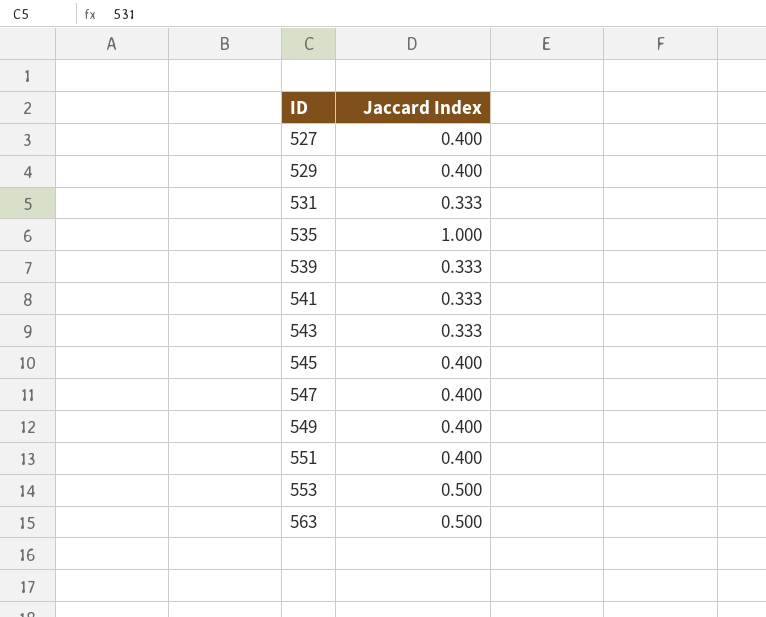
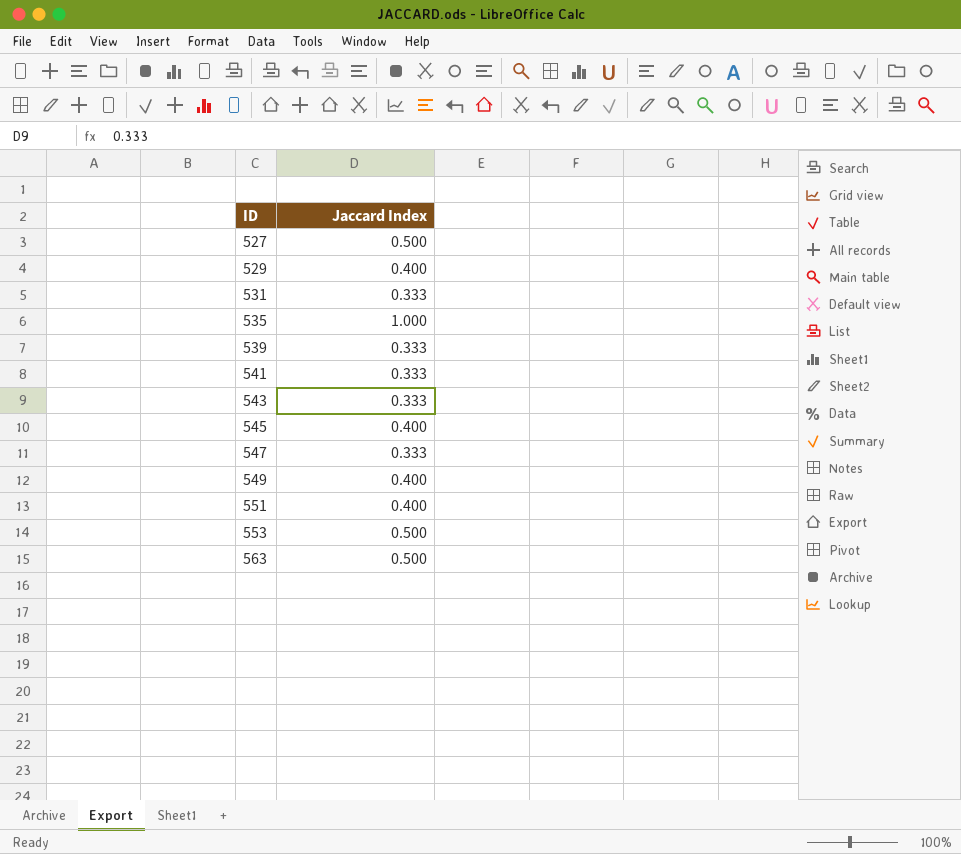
527 | Jaccard Index: 0.400 -> 0.500
547 | Jaccard Index: 0.400 -> 0.333

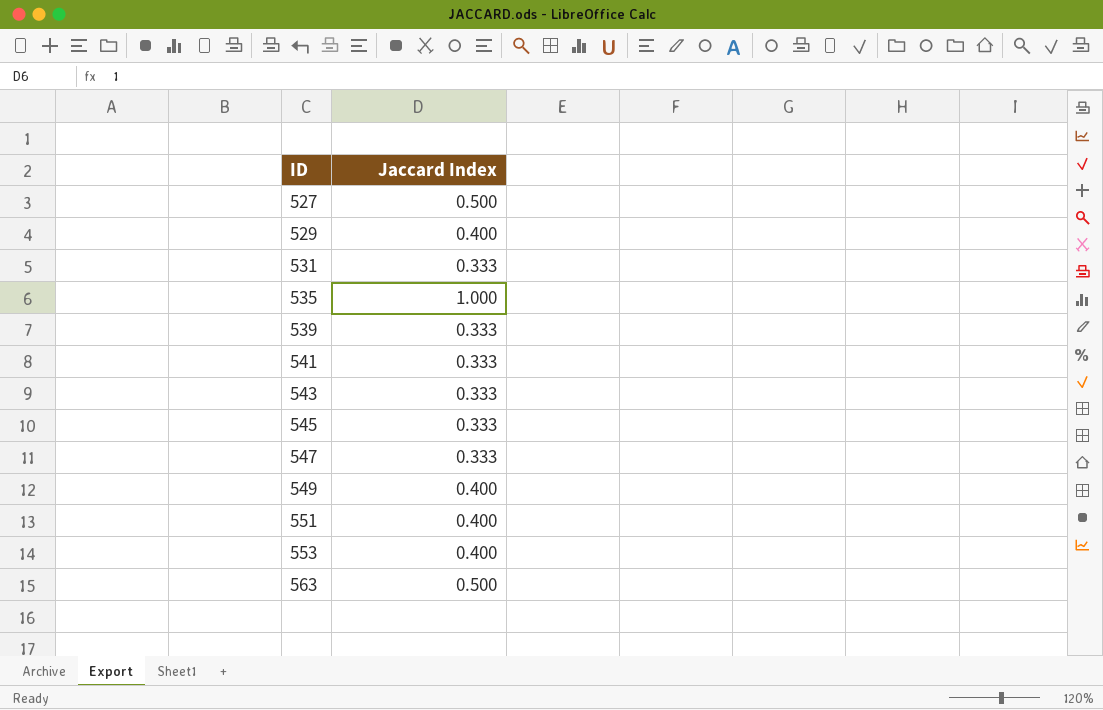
545 | Jaccard Index: 0.400 -> 0.333
553 | Jaccard Index: 0.500 -> 0.400

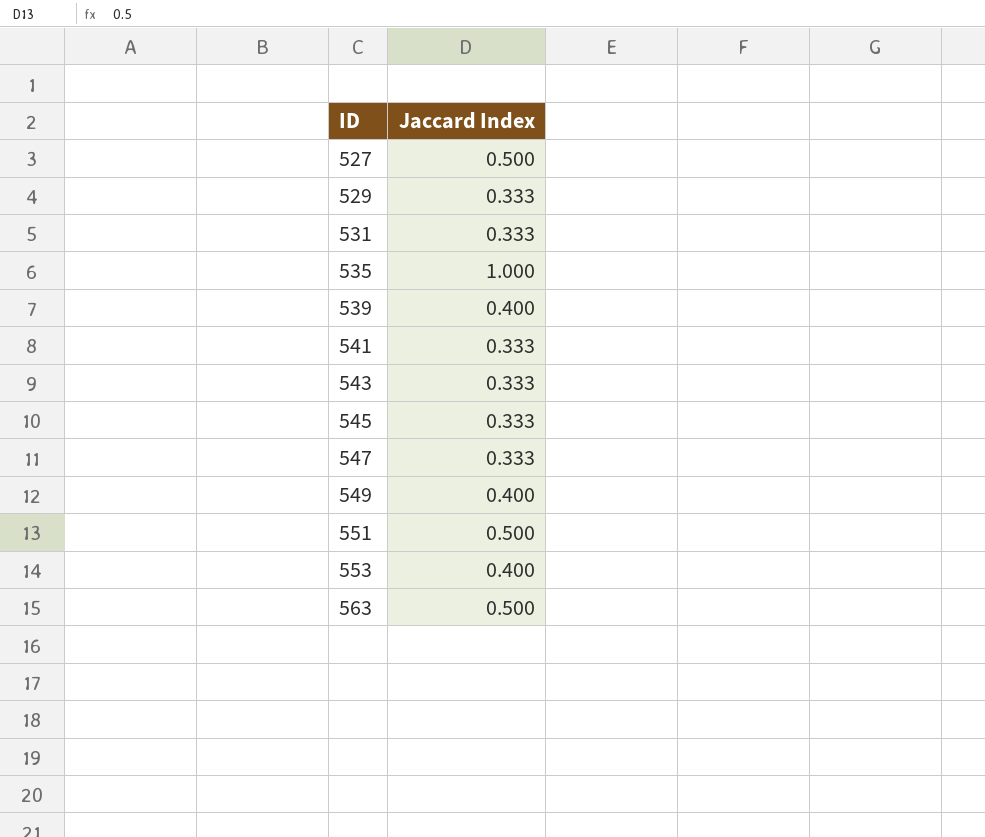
529 | Jaccard Index: 0.400 -> 0.333
539 | Jaccard Index: 0.333 -> 0.400
551 | Jaccard Index: 0.400 -> 0.500

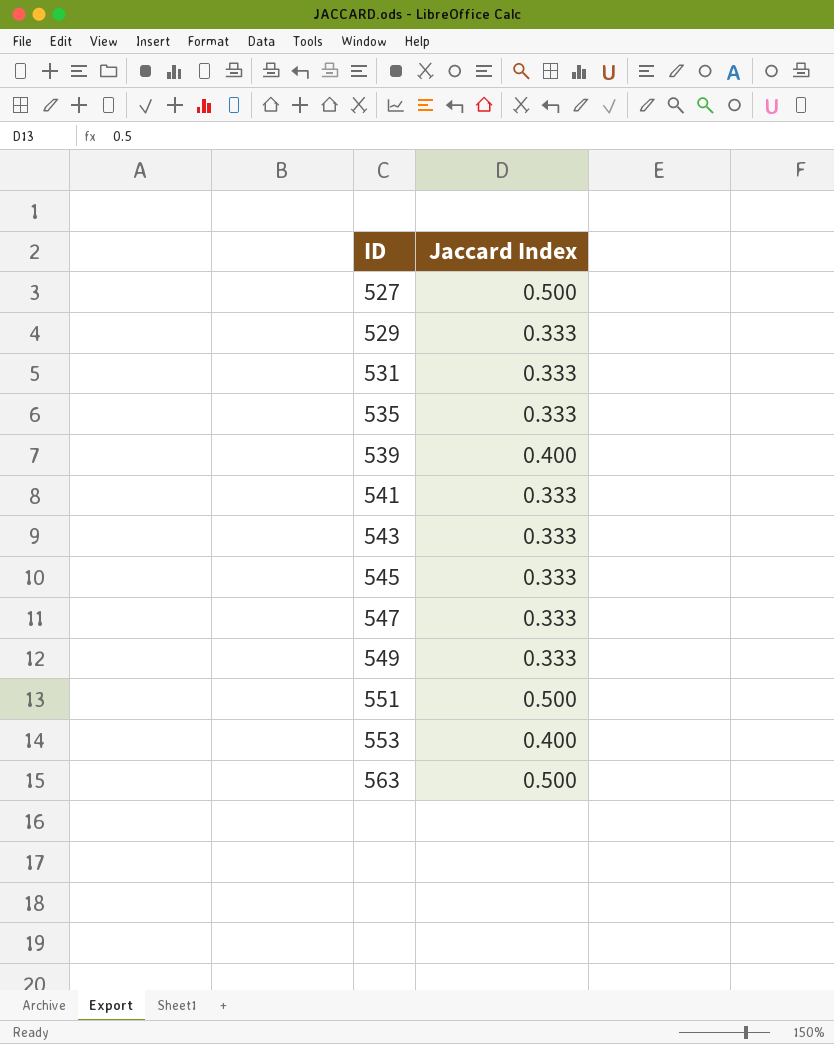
535 | Jaccard Index: 1.000 -> 0.333
549 | Jaccard Index: 0.400 -> 0.333

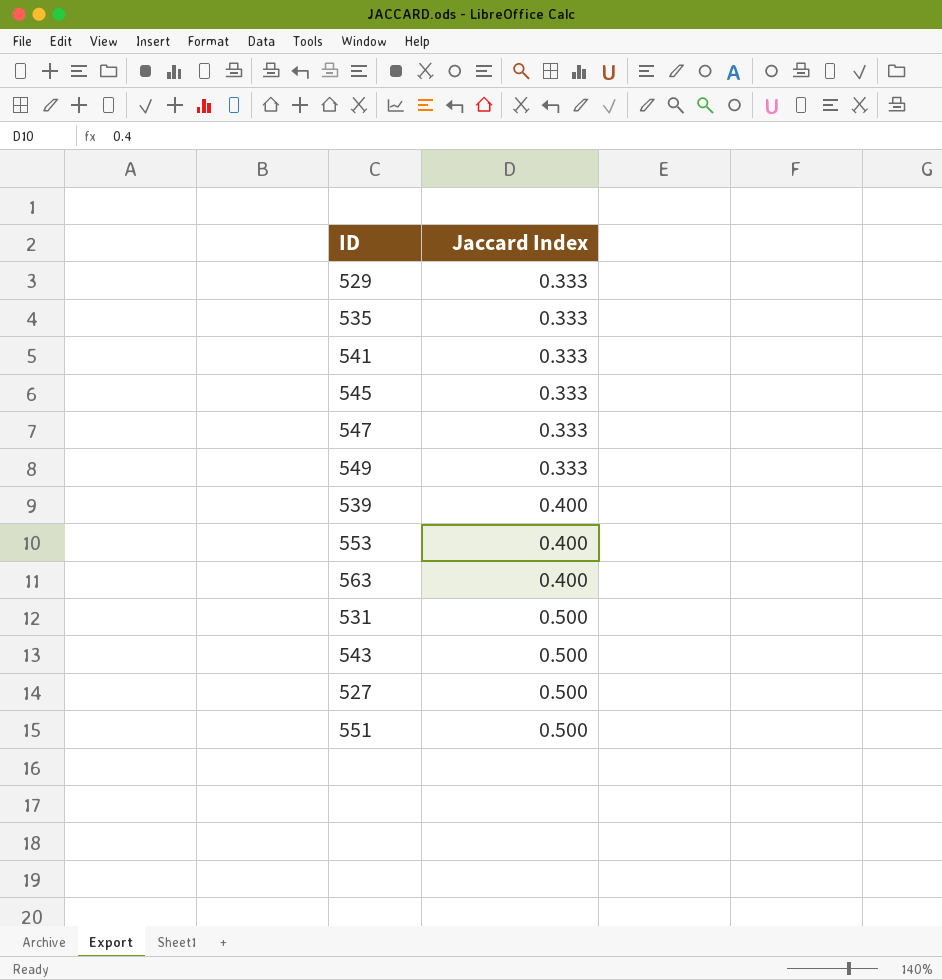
row order: ID ascending -> Jaccard Index ascending
563 | Jaccard Index: 0.500 -> 0.400
531 | Jaccard Index: 0.333 -> 0.500
543 | Jaccard Index: 0.333 -> 0.500

